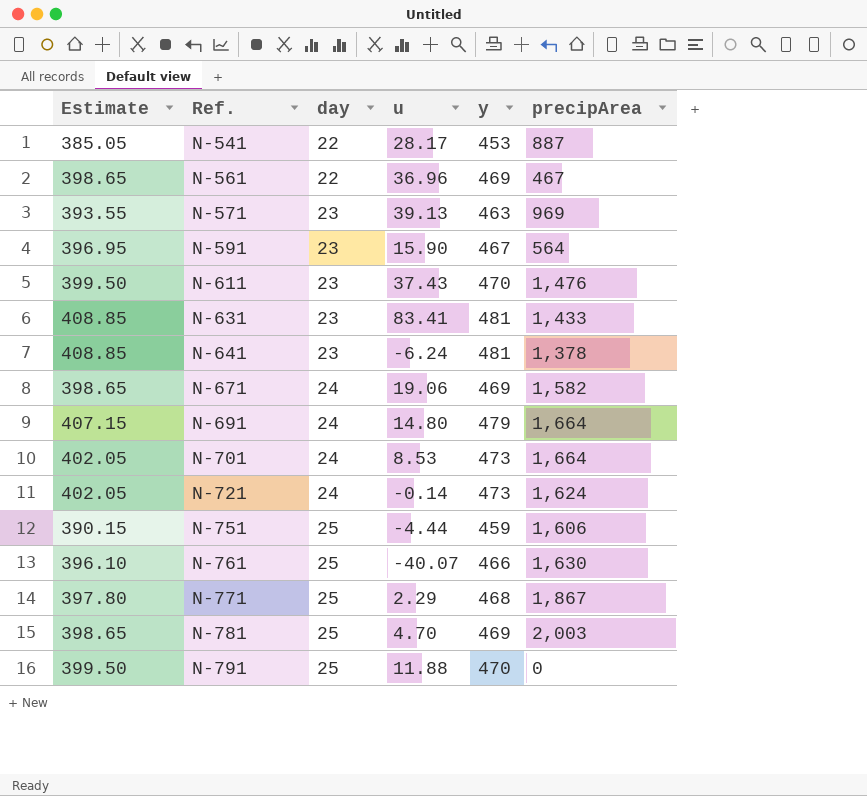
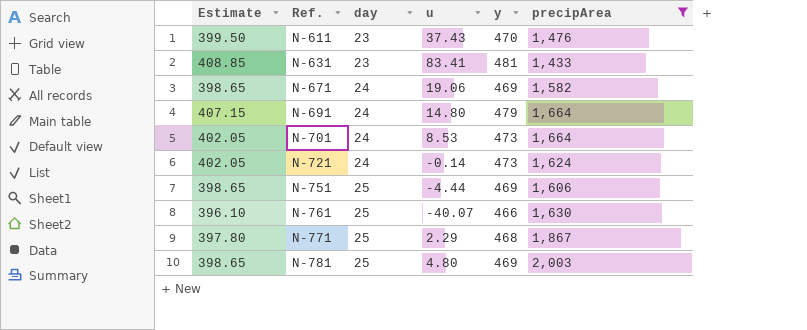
filter: none -> precipArea >= 1,433
N-751 | Estimate: 390.15 -> 398.65
N-751 | y: 459 -> 469
N-781 | u: 4.70 -> 4.80

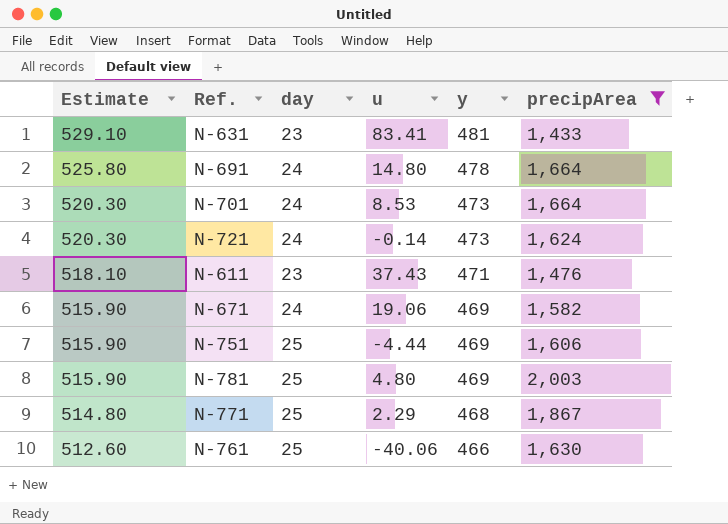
row order: Ref. ascending -> Estimate descending
column Estimate | formula: [y] * 0.85 -> [y] * 1.1
N-691 | y: 479 -> 478
N-611 | y: 470 -> 471
N-761 | u: -40.07 -> -40.06

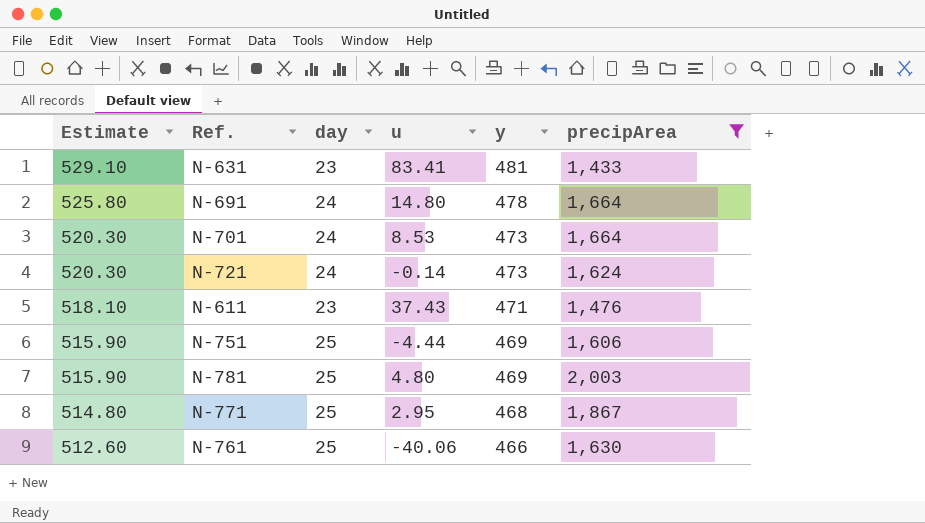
row N-671: 515.90 | 24 | 19.06 | 469 | 1,582 -> none
N-771 | u: 2.29 -> 2.95

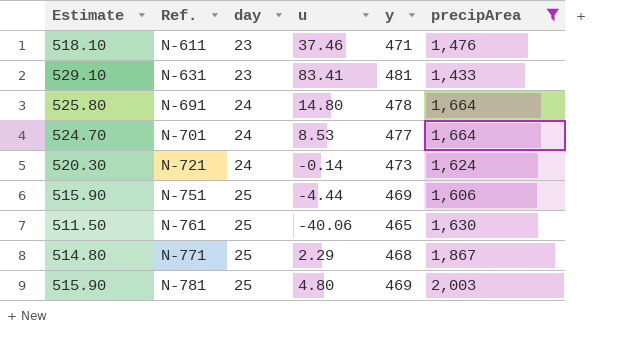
row order: Estimate descending -> Ref. ascending
N-611 | u: 37.43 -> 37.46
N-701 | Estimate: 520.30 -> 524.70
N-701 | y: 473 -> 477
N-761 | Estimate: 512.60 -> 511.50
N-761 | y: 466 -> 465
N-771 | u: 2.95 -> 2.29

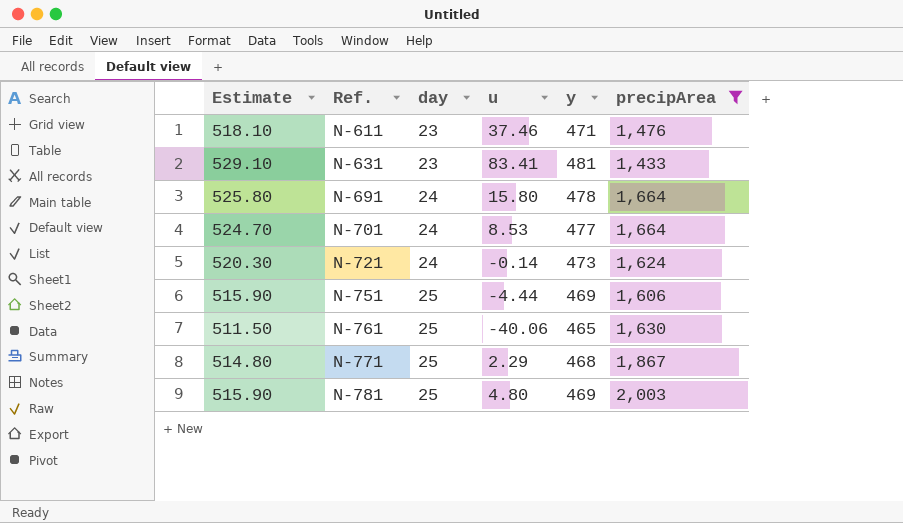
N-691 | u: 14.80 -> 15.80

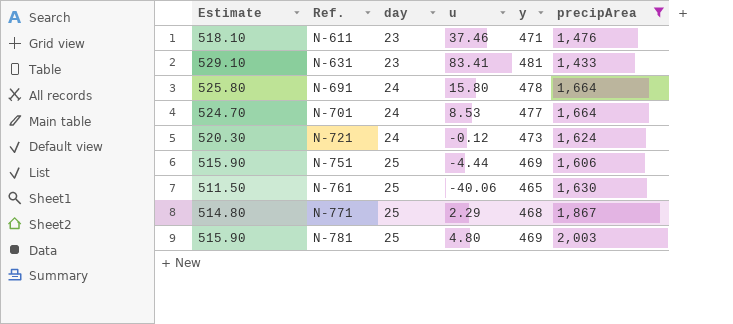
N-721 | u: -0.14 -> -0.12

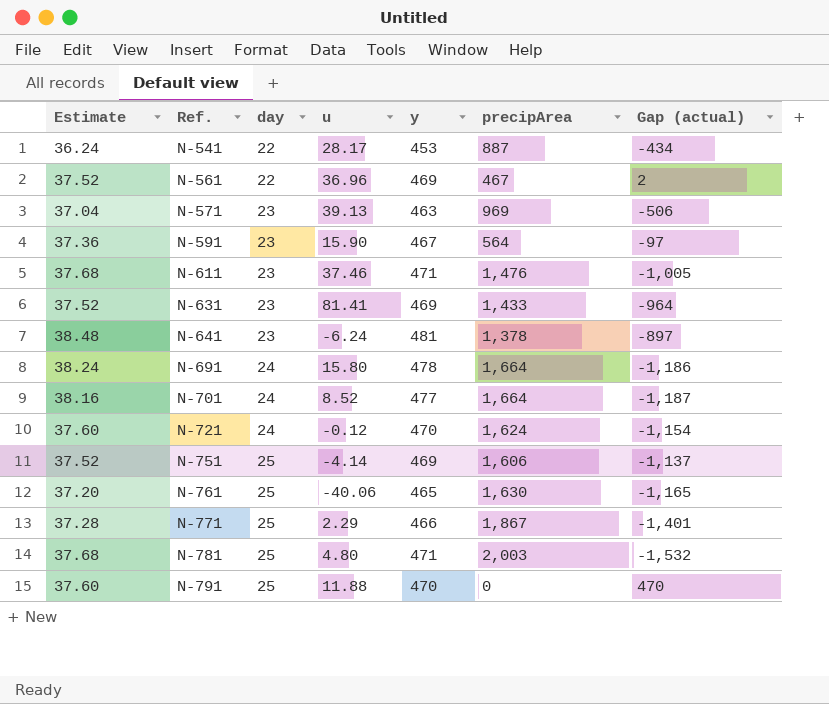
filter: precipArea >= 1,433 -> none
column Estimate | formula: [y] * 1.1 -> [y] * 0.08
column Gap (actual) | formula: none -> [y] - [precipArea]
N-631 | u: 83.41 -> 81.41
N-631 | y: 481 -> 469
N-701 | u: 8.53 -> 8.52
N-721 | y: 473 -> 470
N-751 | u: -4.44 -> -4.14
N-771 | y: 468 -> 466
N-781 | y: 469 -> 471

